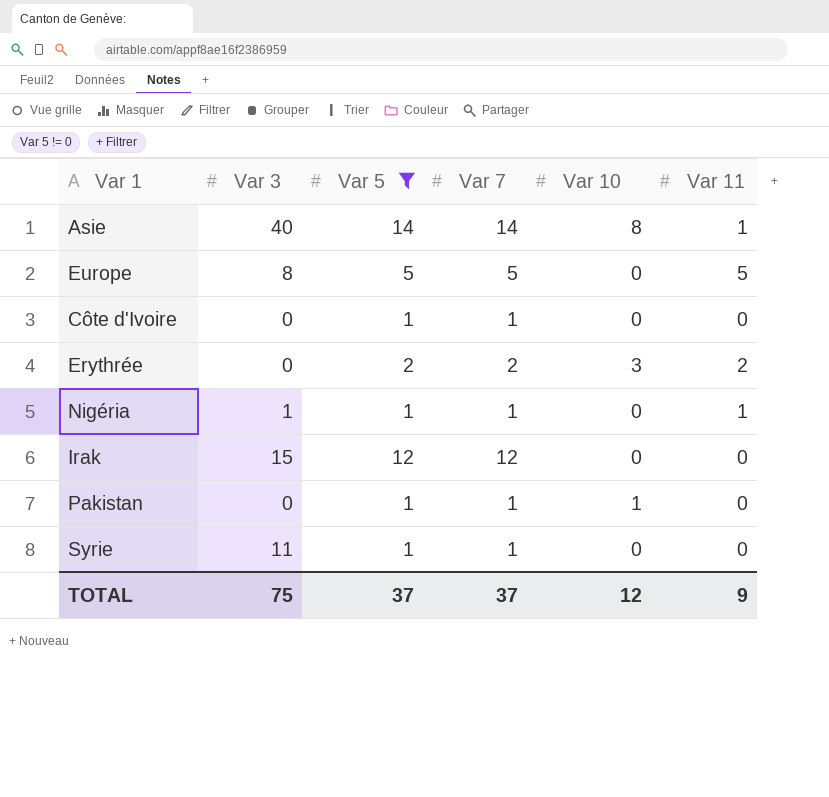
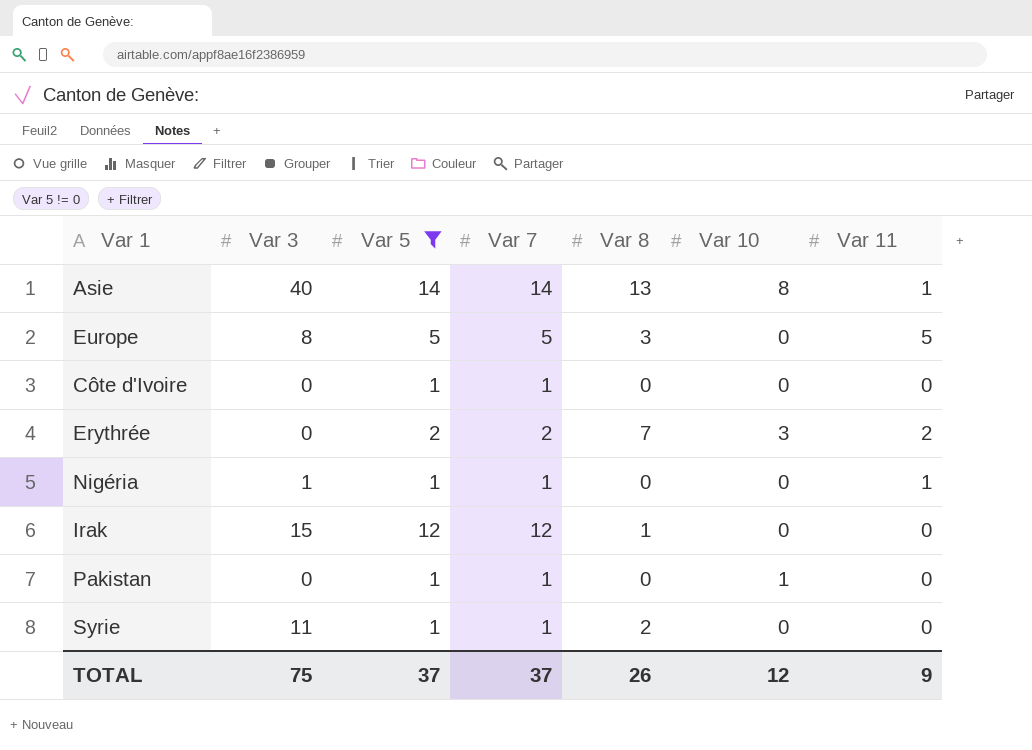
column Var 8 | position: none -> 5

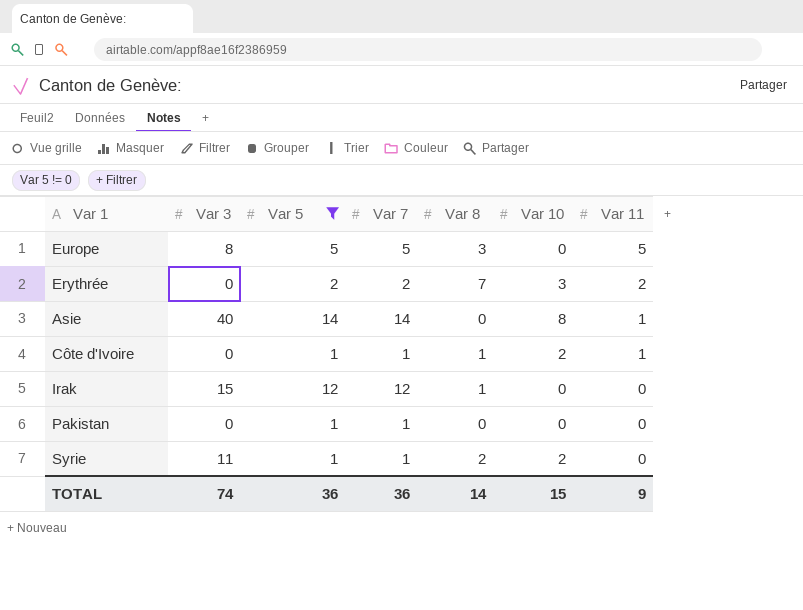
row order: none -> Var 11 descending
row Nigéria: 1 | 1 | 1 | 0 | 0 | 1 -> none
Asie | Var 8: 13 -> 0
Côte d'Ivoire | Var 8: 0 -> 1
Côte d'Ivoire | Var 10: 0 -> 2
Côte d'Ivoire | Var 11: 0 -> 1
Pakistan | Var 10: 1 -> 0
Syrie | Var 10: 0 -> 2
TOTAL | Var 3: 75 -> 74
TOTAL | Var 5: 37 -> 36
TOTAL | Var 7: 37 -> 36
TOTAL | Var 8: 26 -> 14
TOTAL | Var 10: 12 -> 15

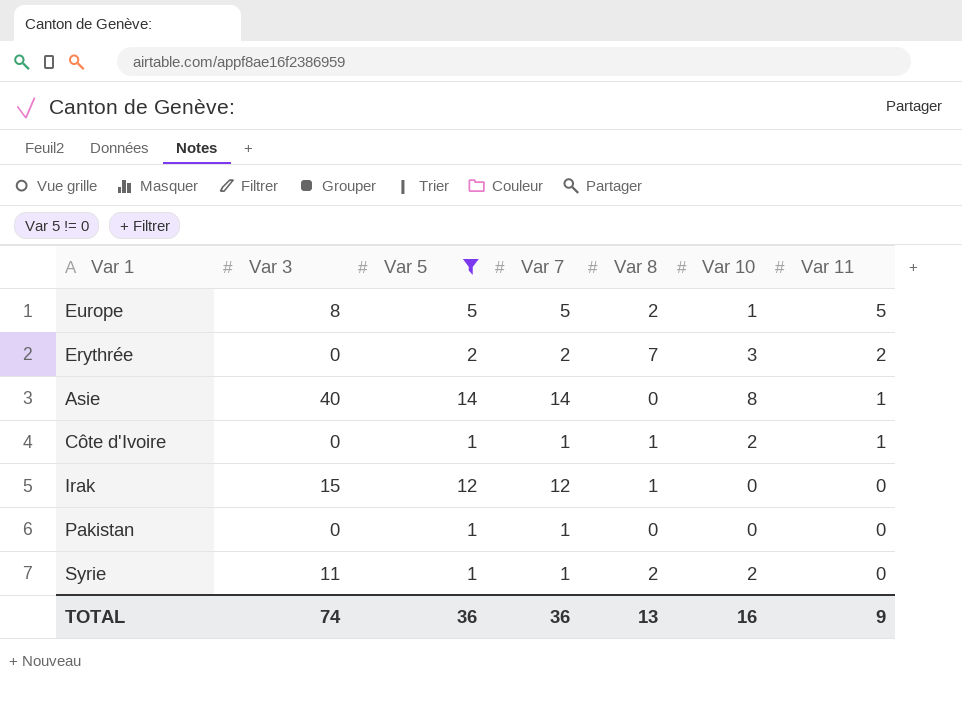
Europe | Var 8: 3 -> 2
Europe | Var 10: 0 -> 1
TOTAL | Var 8: 14 -> 13
TOTAL | Var 10: 15 -> 16

